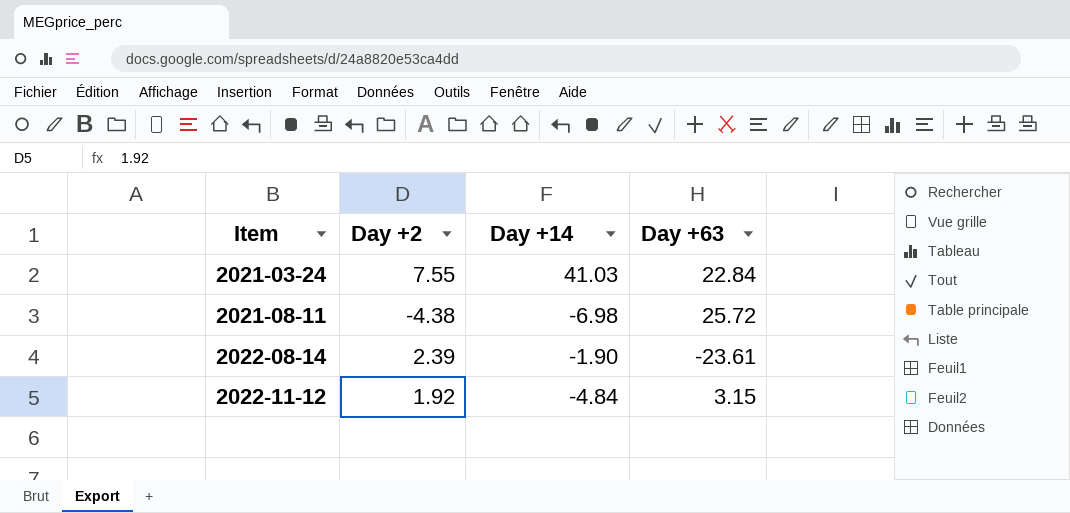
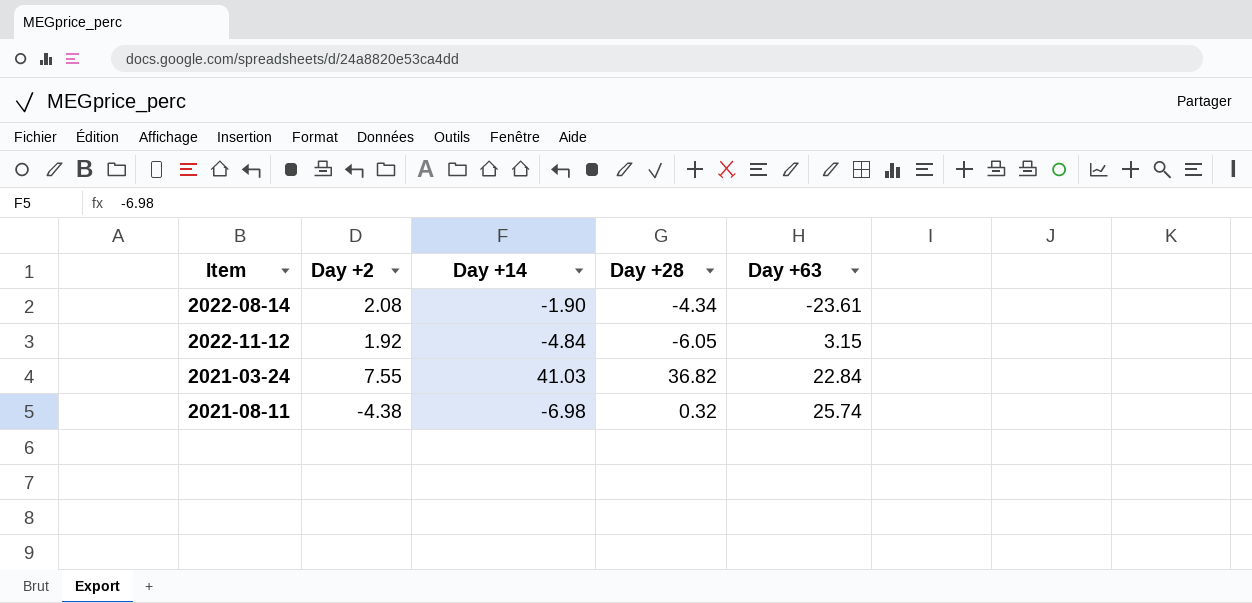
row order: Item ascending -> Day +63 ascending
column Day +28 | position: none -> 4
2022-08-14 | Day +2: 2.39 -> 2.08
2021-08-11 | Day +63: 25.72 -> 25.74

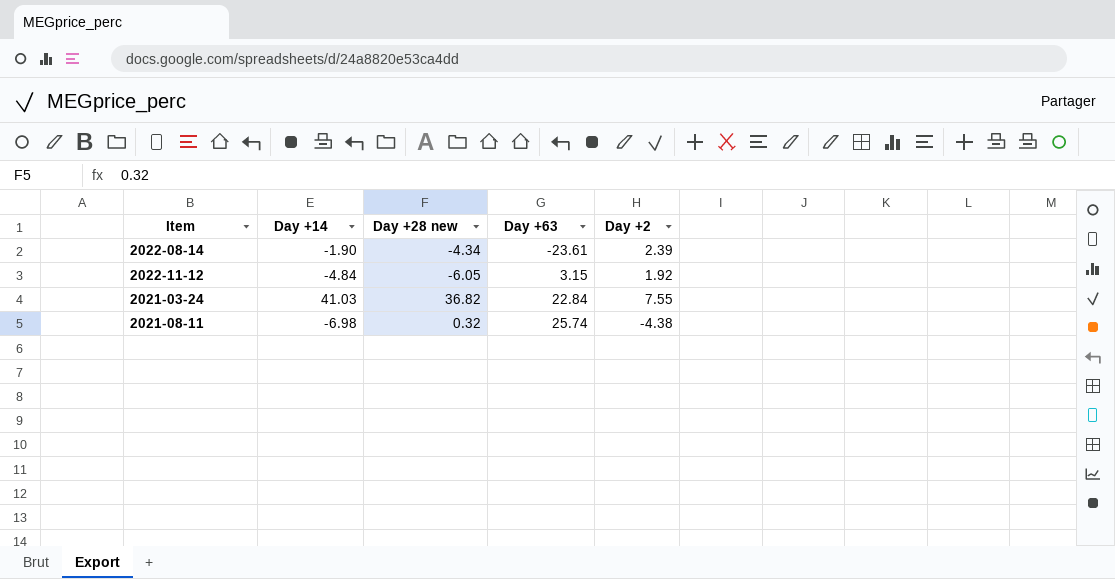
column name: Day +28 -> Day +28 new
column Day +2 | position: 2 -> 5
2022-08-14 | Day +2: 2.08 -> 2.39

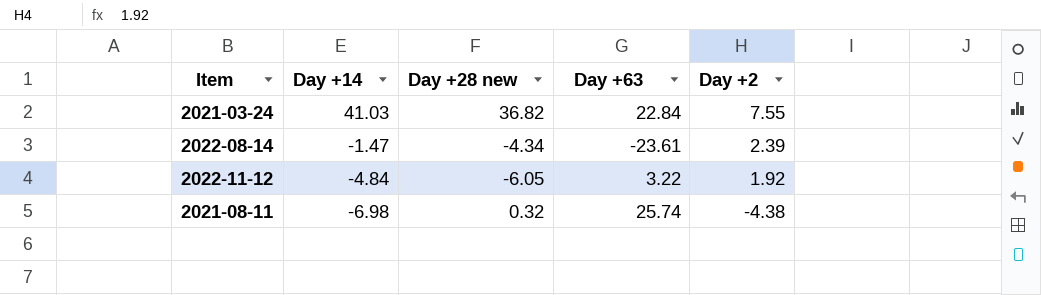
row order: Day +63 ascending -> Day +14 descending
2022-08-14 | Day +14: -1.90 -> -1.47
2022-11-12 | Day +63: 3.15 -> 3.22

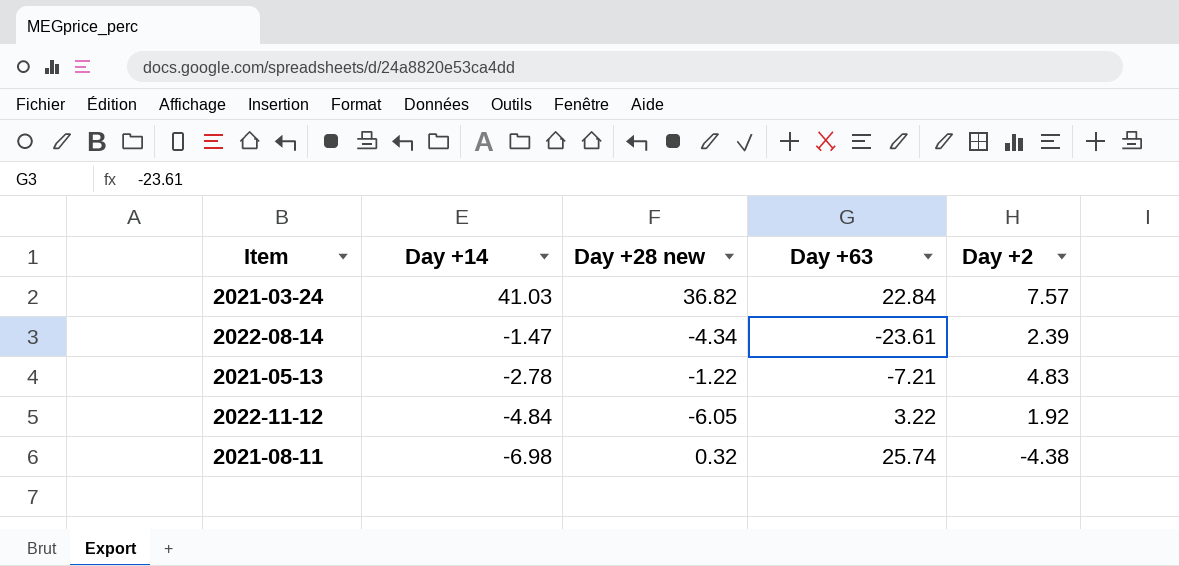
2021-03-24 | Day +2: 7.55 -> 7.57
row 2021-05-13: none -> -2.78 | -1.22 | -7.21 | 4.83

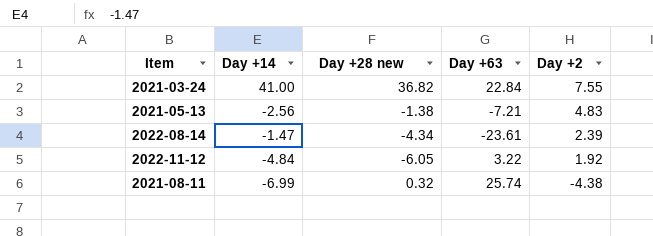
row order: Day +14 descending -> Day +2 descending
2021-03-24 | Day +14: 41.03 -> 41.00
2021-03-24 | Day +2: 7.57 -> 7.55
2021-05-13 | Day +14: -2.78 -> -2.56
2021-05-13 | Day +28 new: -1.22 -> -1.38
2021-08-11 | Day +14: -6.98 -> -6.99

